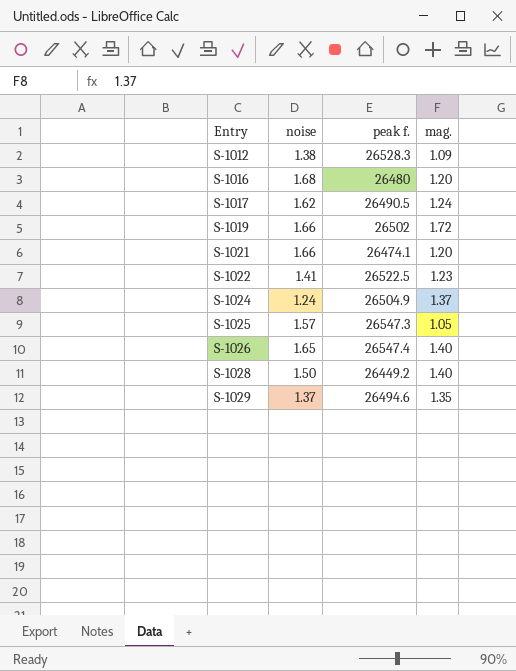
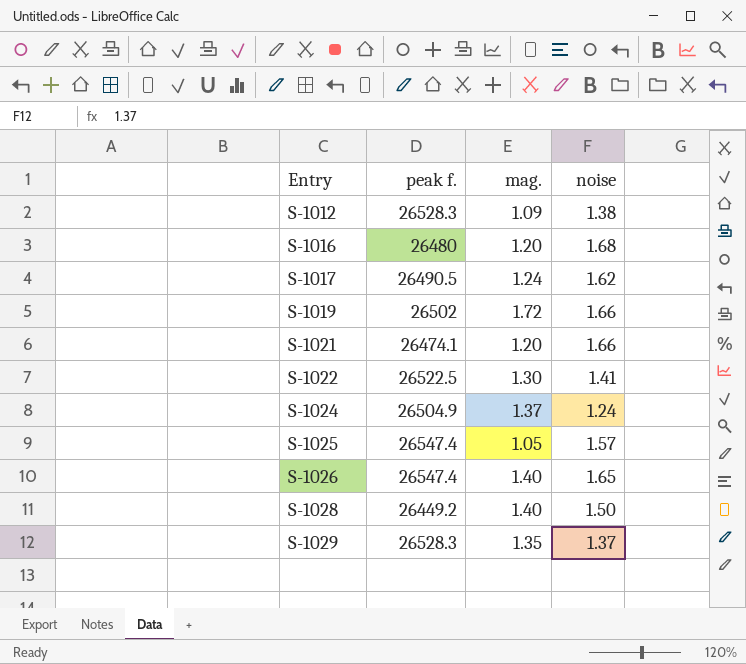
column noise | position: 2 -> 4
S-1022 | mag.: 1.23 -> 1.30
S-1025 | peak f.: 26547.3 -> 26547.4
S-1029 | peak f.: 26494.6 -> 26528.3

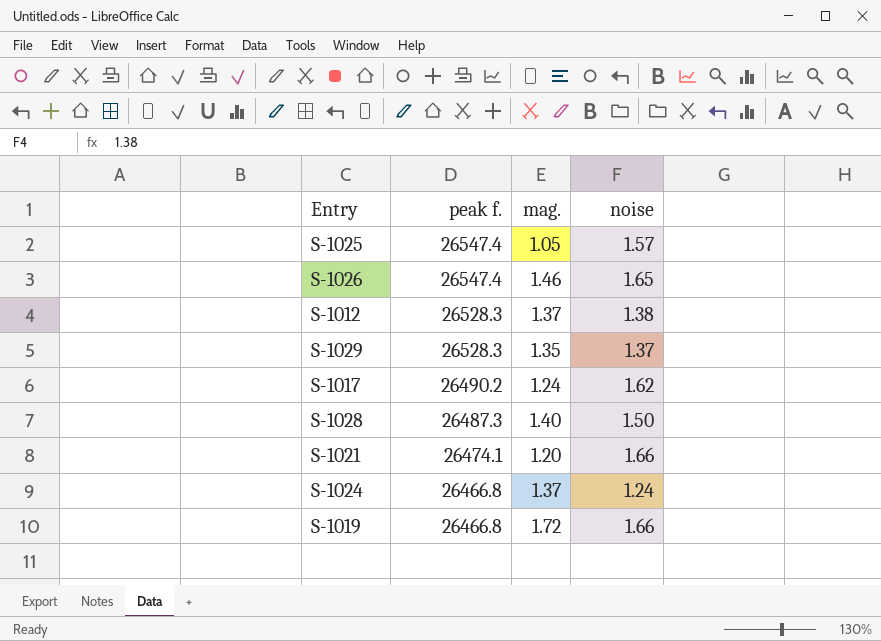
row order: Entry ascending -> peak f. descending
row S-1016: 26480 | 1.20 | 1.68 -> none
row S-1022: 26522.5 | 1.30 | 1.41 -> none
S-1026 | mag.: 1.40 -> 1.46
S-1012 | mag.: 1.09 -> 1.37
S-1017 | peak f.: 26490.5 -> 26490.2
S-1028 | peak f.: 26449.2 -> 26487.3
S-1024 | peak f.: 26504.9 -> 26466.8
S-1019 | peak f.: 26502 -> 26466.8

